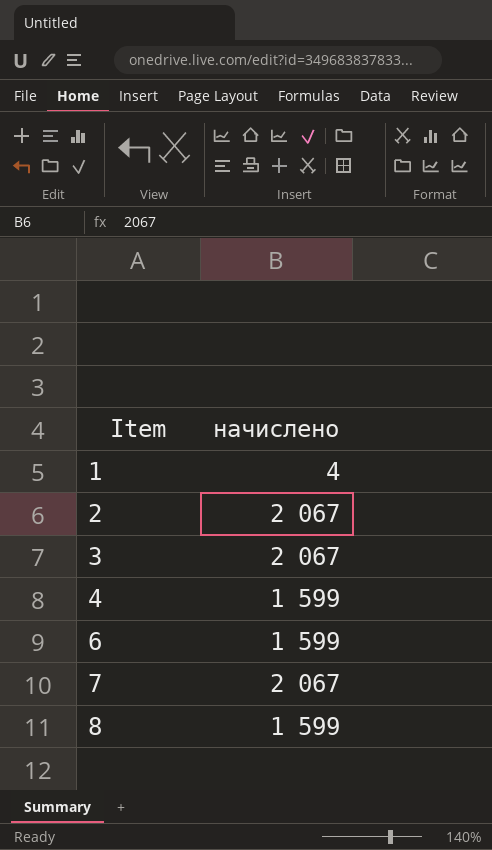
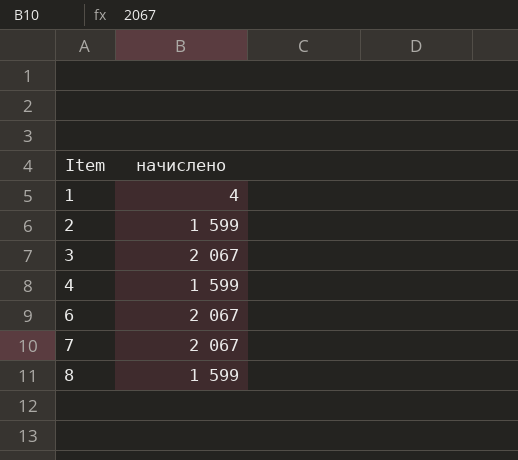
2 | начислено: 2 067 -> 1 599
6 | начислено: 1 599 -> 2 067

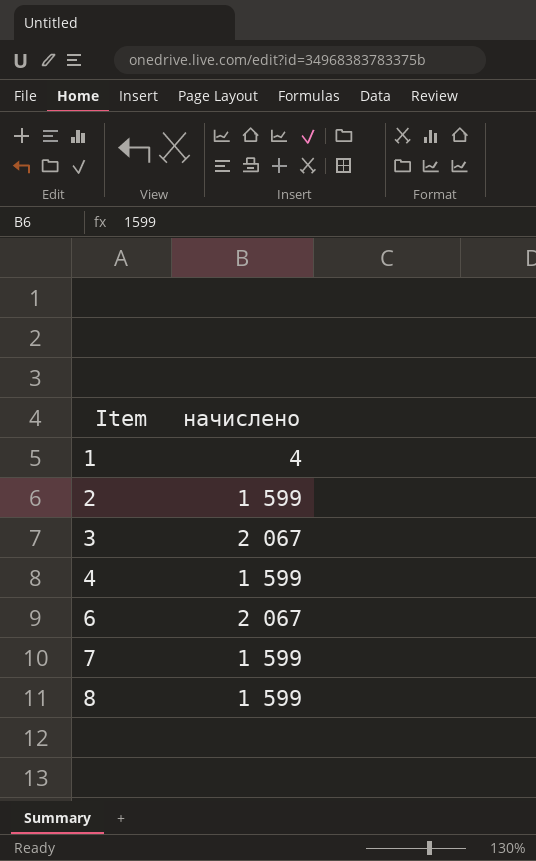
7 | начислено: 2 067 -> 1 599

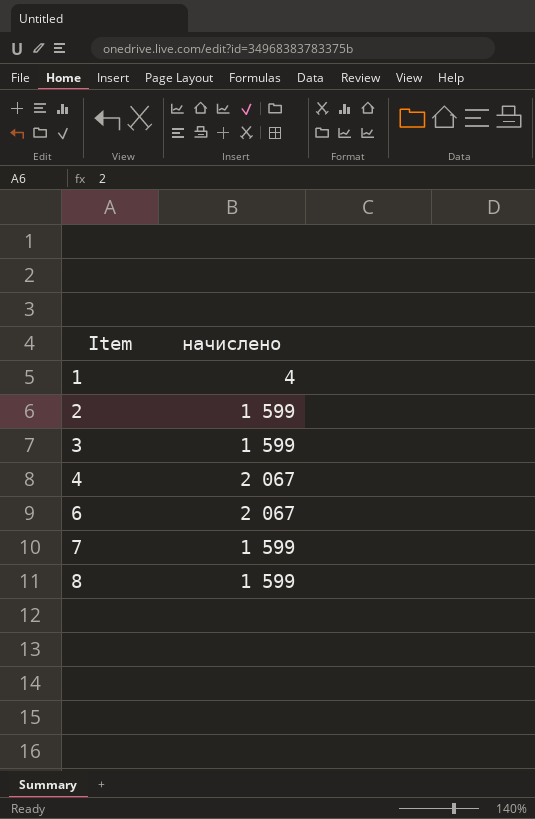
3 | начислено: 2 067 -> 1 599
4 | начислено: 1 599 -> 2 067

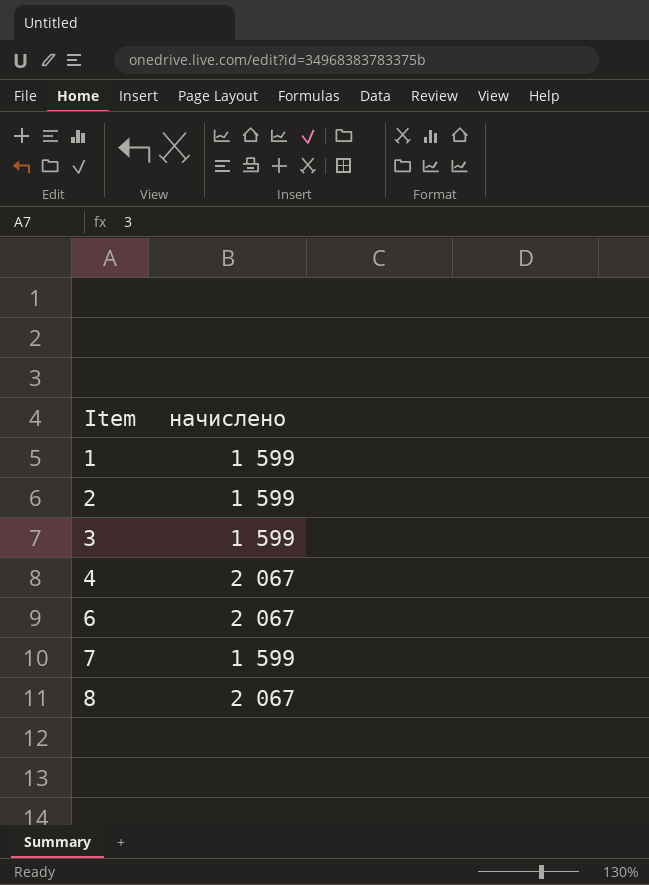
1 | начислено: 4 -> 1 599
8 | начислено: 1 599 -> 2 067

